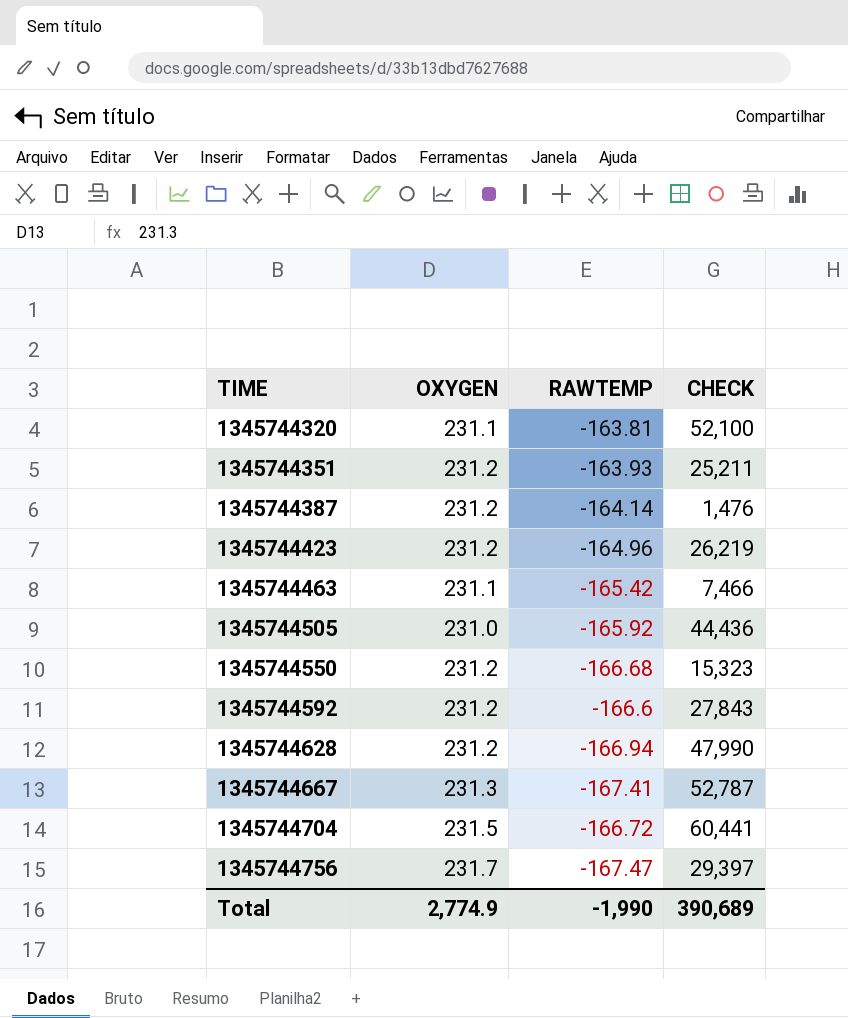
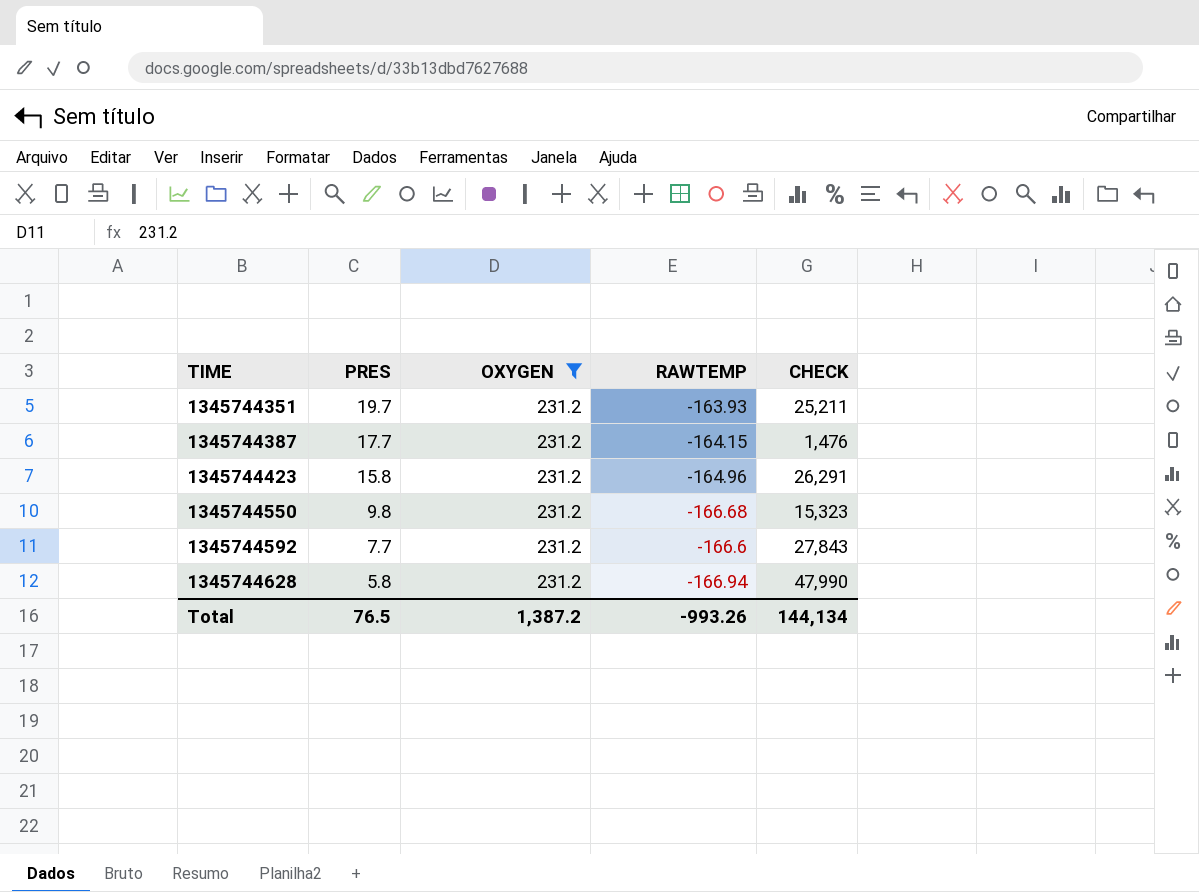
filter: none -> OXYGEN = 231.2
column PRES | position: none -> 2
1345744387 | RAWTEMP: -164.14 -> -164.15
1345744423 | CHECK: 26,219 -> 26,291
Total | OXYGEN: 2,774.9 -> 1,387.2
Total | RAWTEMP: -1,990 -> -993.26
Total | CHECK: 390,689 -> 144,134

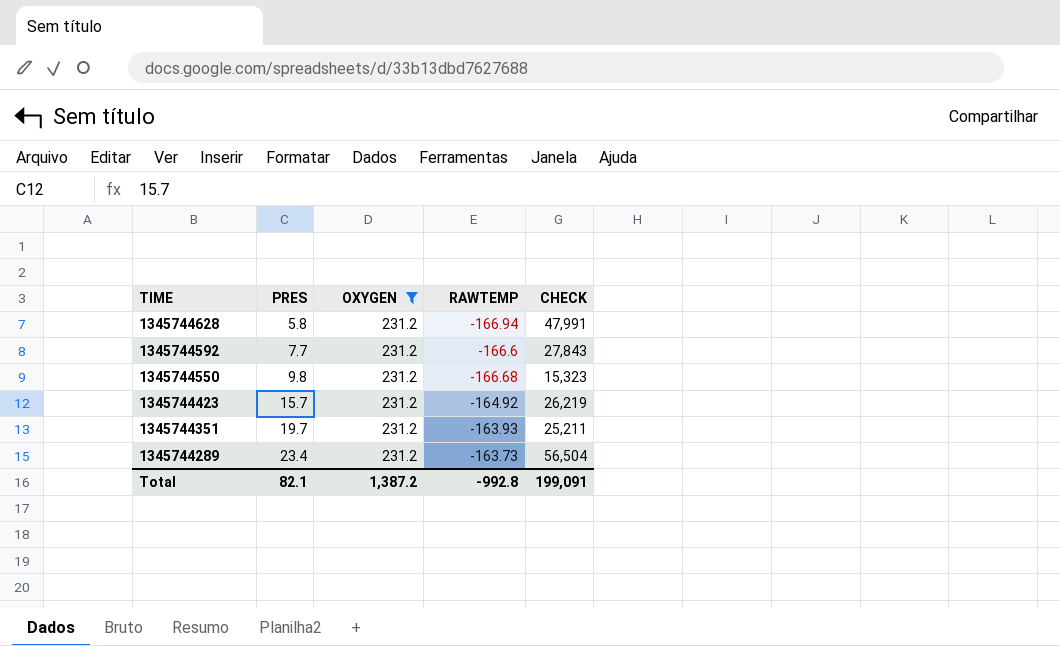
row order: TIME ascending -> TIME descending
row 1345744387: 17.7 | 231.2 | -164.15 | 1,476 -> none
1345744628 | CHECK: 47,990 -> 47,991
1345744423 | PRES: 15.8 -> 15.7
1345744423 | RAWTEMP: -164.96 -> -164.92
1345744423 | CHECK: 26,291 -> 26,219
row 1345744289: none -> 23.4 | 231.2 | -163.73 | 56,504
Total | PRES: 76.5 -> 82.1
Total | RAWTEMP: -993.26 -> -992.8
Total | CHECK: 144,134 -> 199,091

